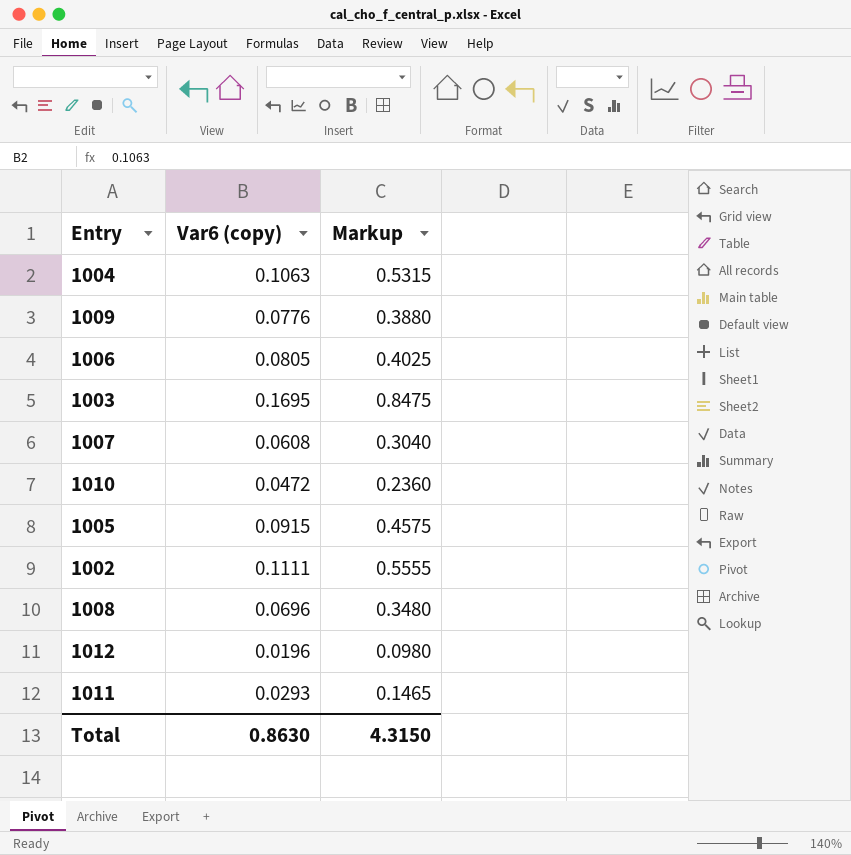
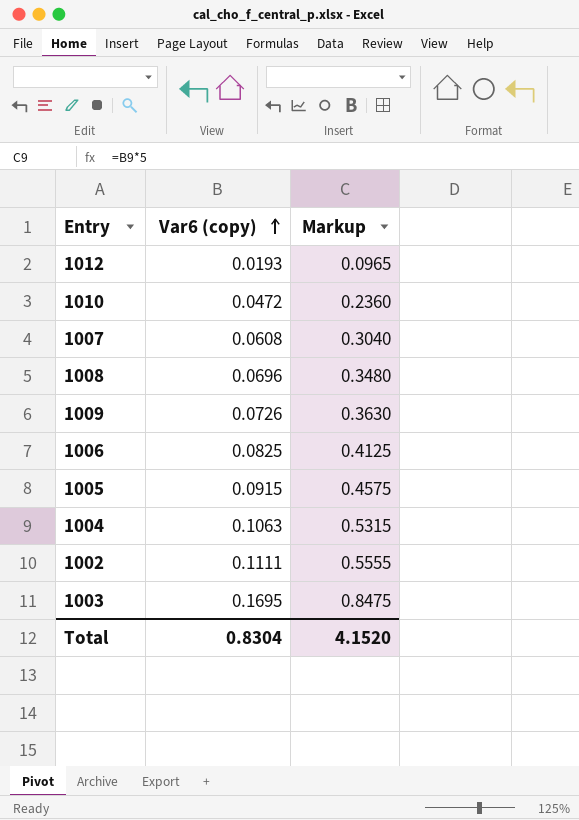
row order: none -> Var6 (copy) ascending
row 1011: 0.0293 | 0.1465 -> none
1012 | Var6 (copy): 0.0196 -> 0.0193
1012 | Markup: 0.0980 -> 0.0965
1009 | Var6 (copy): 0.0776 -> 0.0726
1009 | Markup: 0.3880 -> 0.3630
1006 | Var6 (copy): 0.0805 -> 0.0825
1006 | Markup: 0.4025 -> 0.4125
Total | Var6 (copy): 0.8630 -> 0.8304
Total | Markup: 4.3150 -> 4.1520

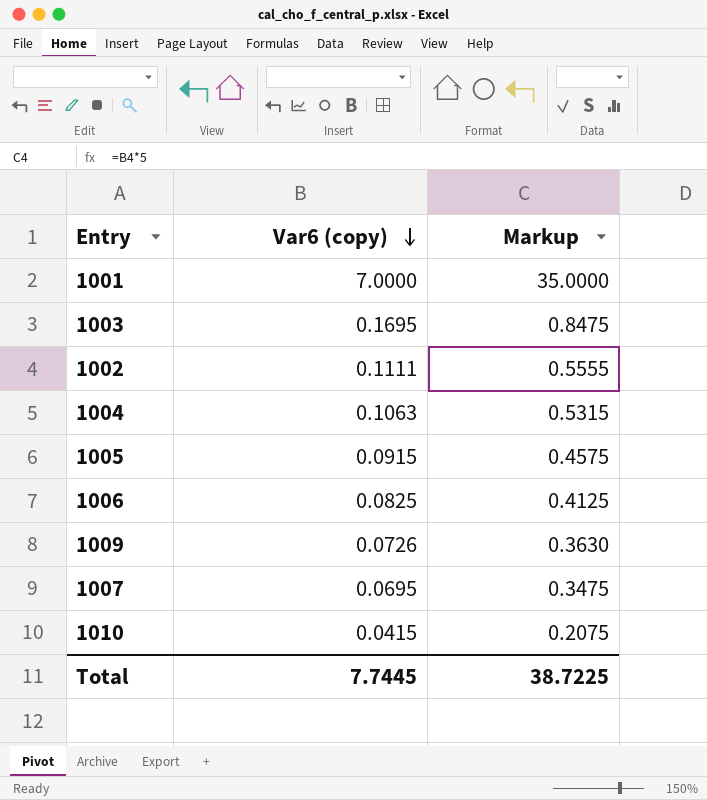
row order: Var6 (copy) ascending -> Var6 (copy) descending
row 1012: 0.0193 | 0.0965 -> none
row 1008: 0.0696 | 0.3480 -> none
row 1001: none -> 7.0000 | 35.0000
1007 | Var6 (copy): 0.0608 -> 0.0695
1007 | Markup: 0.3040 -> 0.3475
1010 | Var6 (copy): 0.0472 -> 0.0415
1010 | Markup: 0.2360 -> 0.2075
Total | Var6 (copy): 0.8304 -> 7.7445
Total | Markup: 4.1520 -> 38.7225

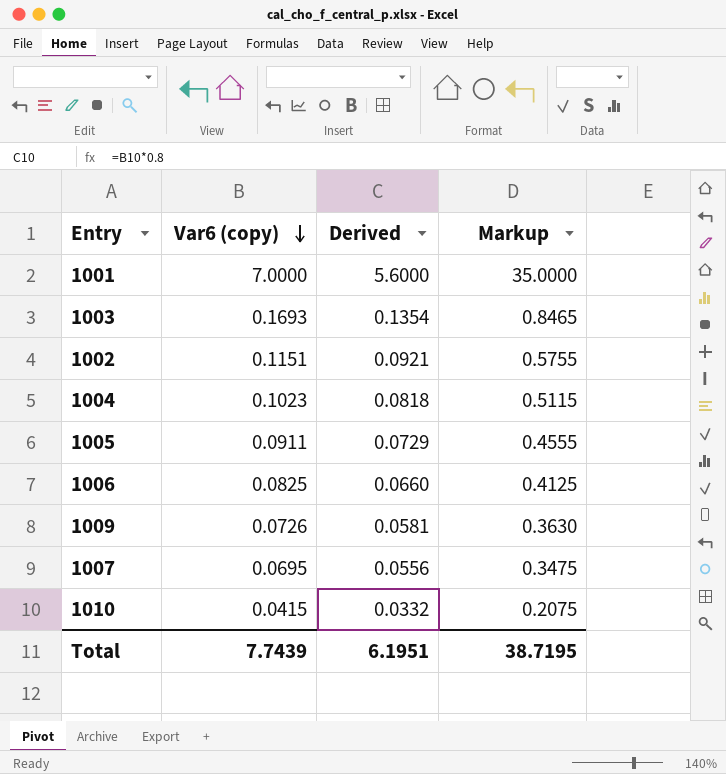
column Derived | formula: none -> [Var6 (copy)] * 0.8
1003 | Var6 (copy): 0.1695 -> 0.1693
1003 | Markup: 0.8475 -> 0.8465
1002 | Var6 (copy): 0.1111 -> 0.1151
1002 | Markup: 0.5555 -> 0.5755
1004 | Var6 (copy): 0.1063 -> 0.1023
1004 | Markup: 0.5315 -> 0.5115
1005 | Var6 (copy): 0.0915 -> 0.0911
1005 | Markup: 0.4575 -> 0.4555
Total | Var6 (copy): 7.7445 -> 7.7439
Total | Markup: 38.7225 -> 38.7195

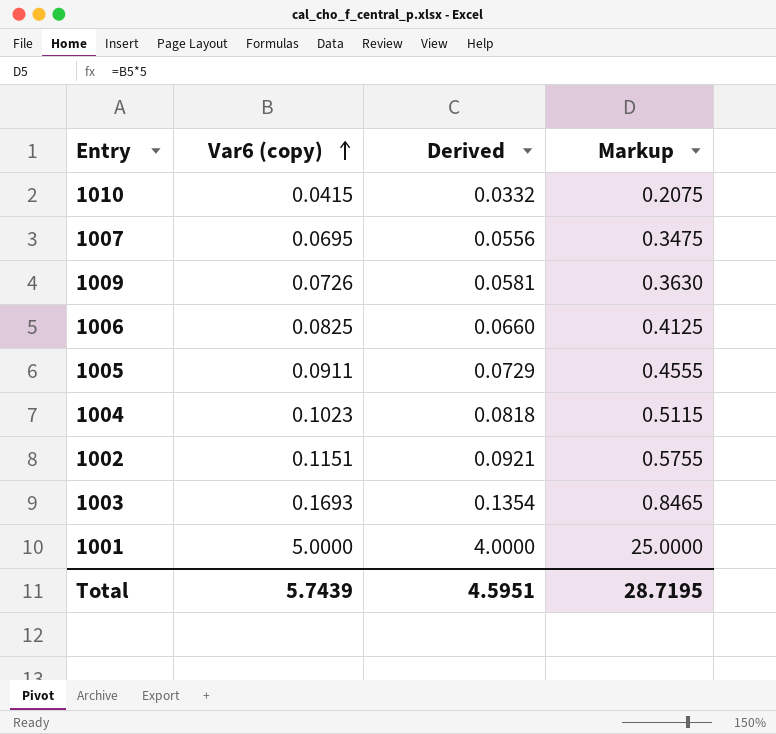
row order: Var6 (copy) descending -> Var6 (copy) ascending
1001 | Var6 (copy): 7.0000 -> 5.0000
1001 | Derived: 5.6000 -> 4.0000
1001 | Markup: 35.0000 -> 25.0000
Total | Var6 (copy): 7.7439 -> 5.7439
Total | Derived: 6.1951 -> 4.5951
Total | Markup: 38.7195 -> 28.7195

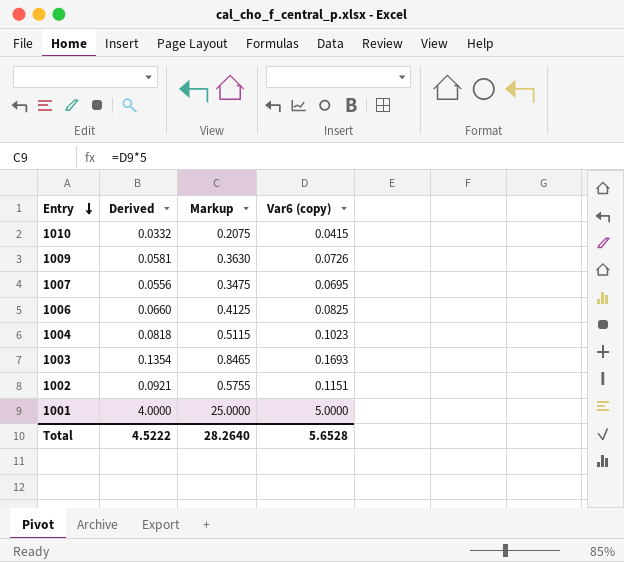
row order: Var6 (copy) ascending -> Entry descending
column Var6 (copy) | position: 2 -> 4
row 1005: 0.0911 | 0.0729 | 0.4555 -> none
Total | Derived: 4.5951 -> 4.5222
Total | Markup: 28.7195 -> 28.2640
Total | Var6 (copy): 5.7439 -> 5.6528

